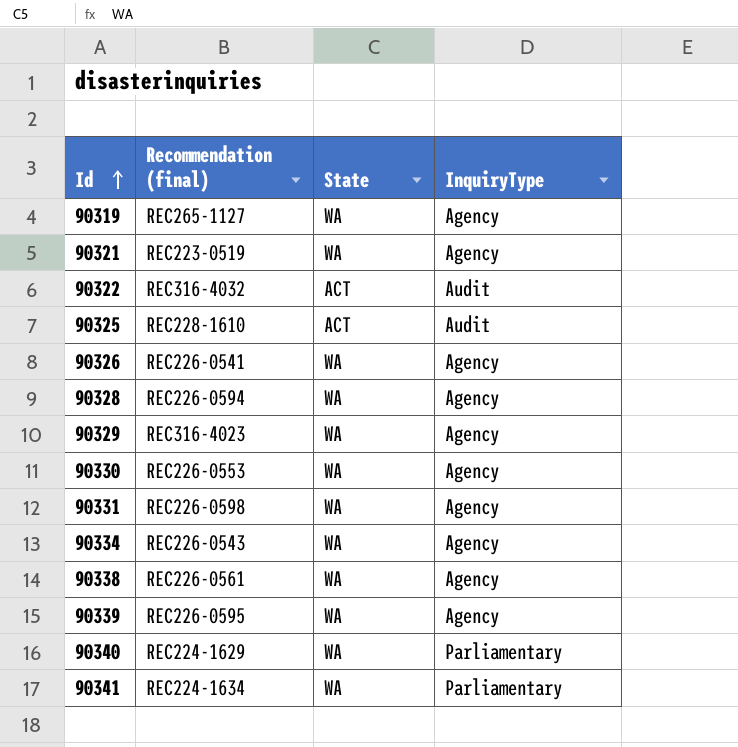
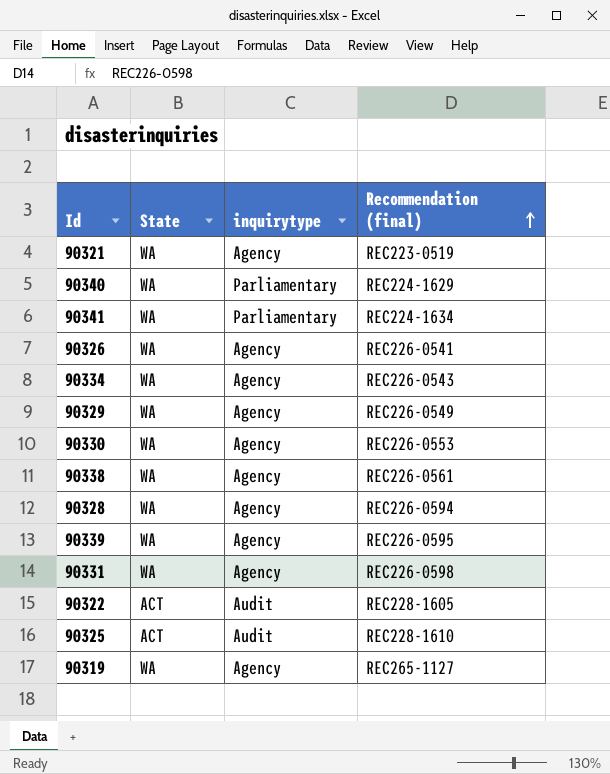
row order: Id ascending -> Recommendation (final) ascending
column name: InquiryType -> inquirytype
column Recommendation (final) | position: 2 -> 4
90329 | Recommendation (final): REC316-4023 -> REC226-0549
90322 | Recommendation (final): REC316-4032 -> REC228-1605

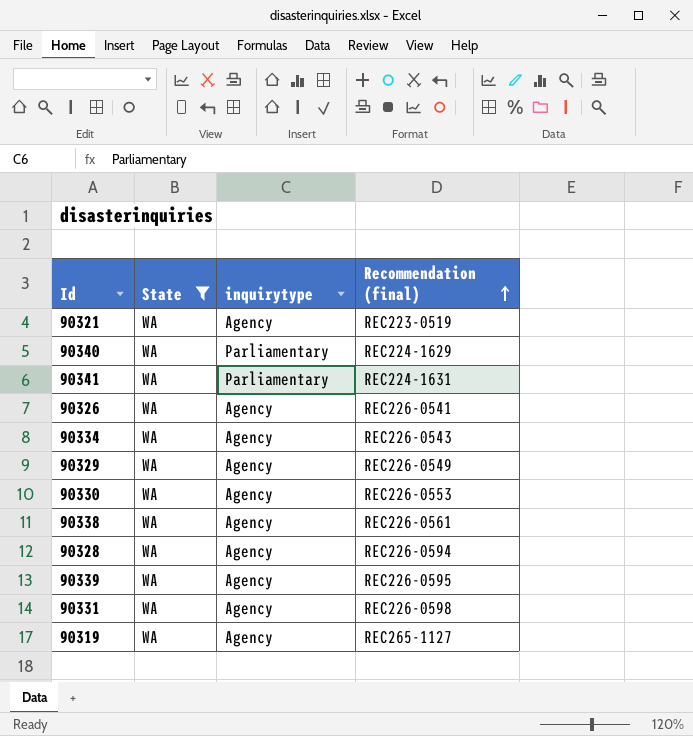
filter: none -> State = WA
90341 | Recommendation (final): REC224-1634 -> REC224-1631

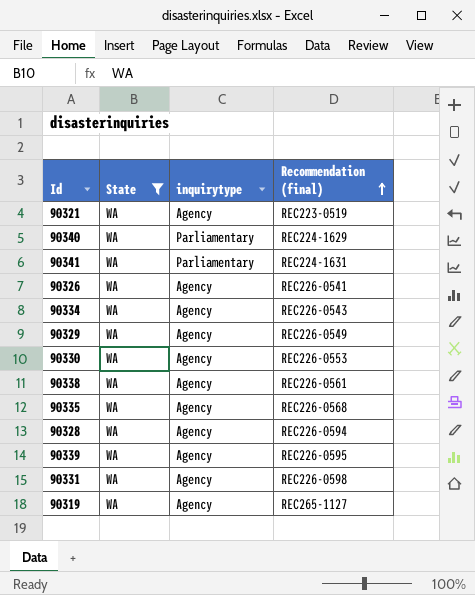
row 90335: none -> WA | Agency | REC226-0568

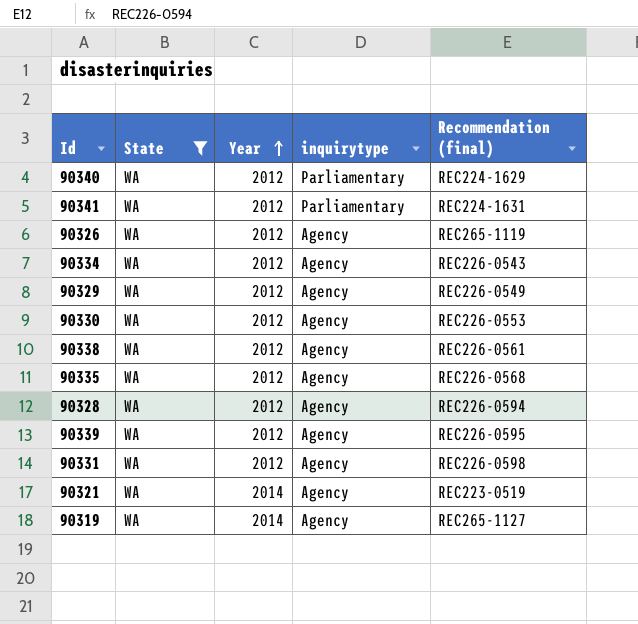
row order: Recommendation (final) ascending -> Year ascending
column Year | position: none -> 3
90326 | Recommendation (final): REC226-0541 -> REC265-1119

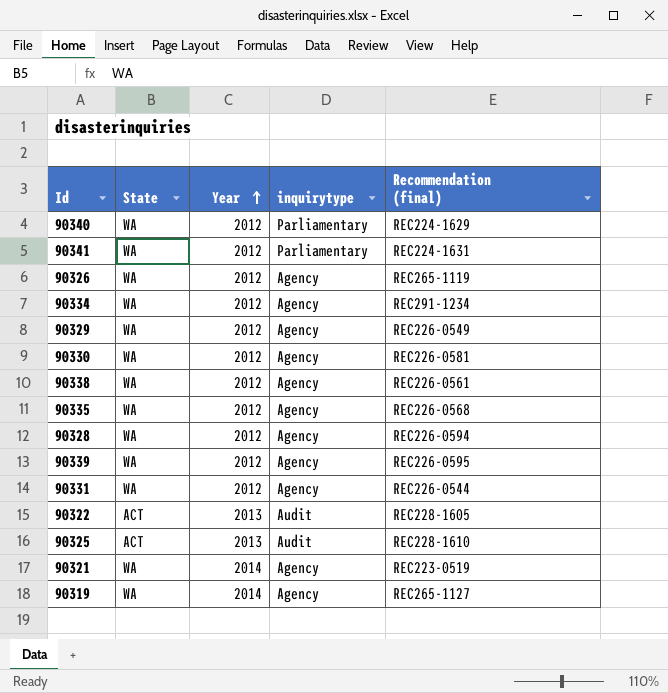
filter: State = WA -> none
90334 | Recommendation (final): REC226-0543 -> REC291-1234
90330 | Recommendation (final): REC226-0553 -> REC226-0581
90331 | Recommendation (final): REC226-0598 -> REC226-0544

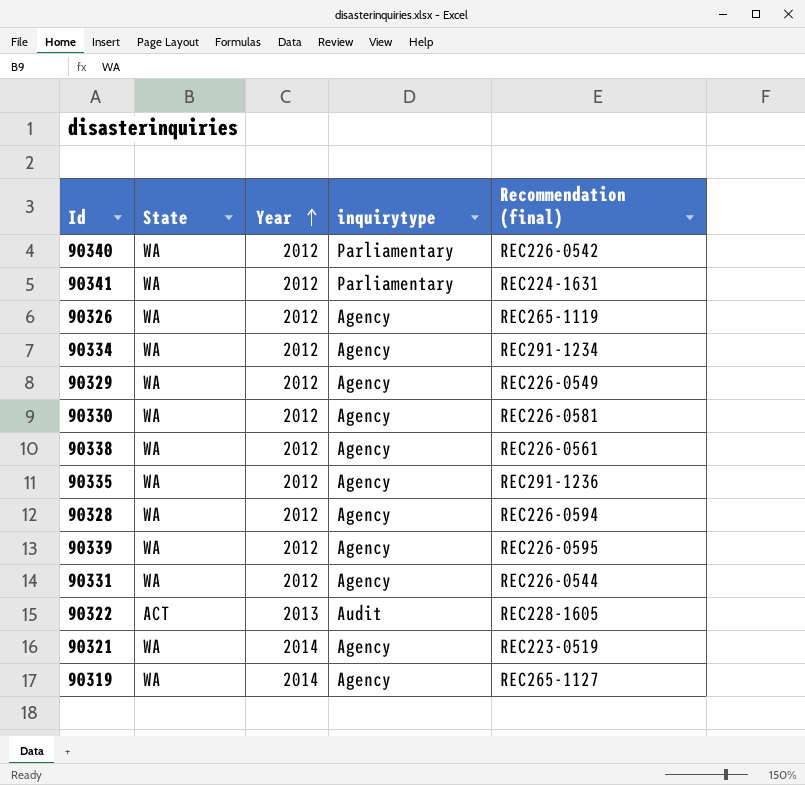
row 90325: ACT | 2013 | Audit | REC228-1610 -> none
90340 | Recommendation (final): REC224-1629 -> REC226-0542
90335 | Recommendation (final): REC226-0568 -> REC291-1236

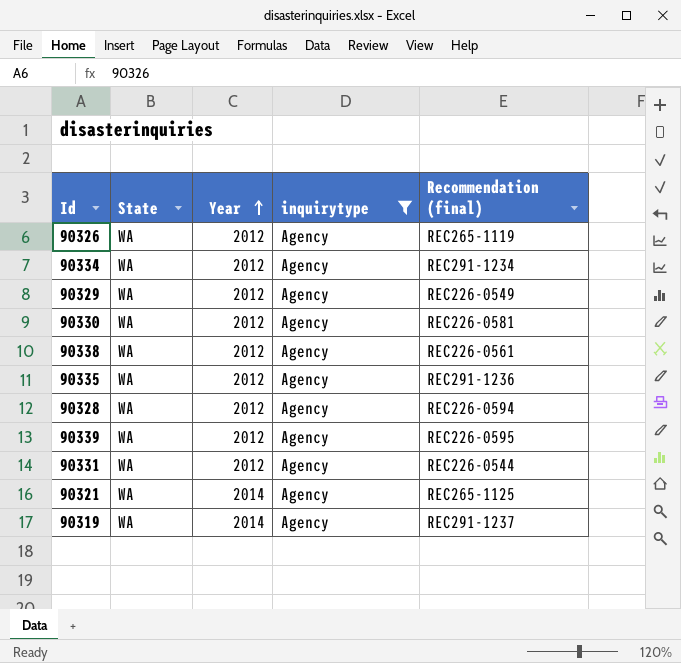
filter: none -> inquirytype = Agency
90321 | Recommendation (final): REC223-0519 -> REC265-1125
90319 | Recommendation (final): REC265-1127 -> REC291-1237

